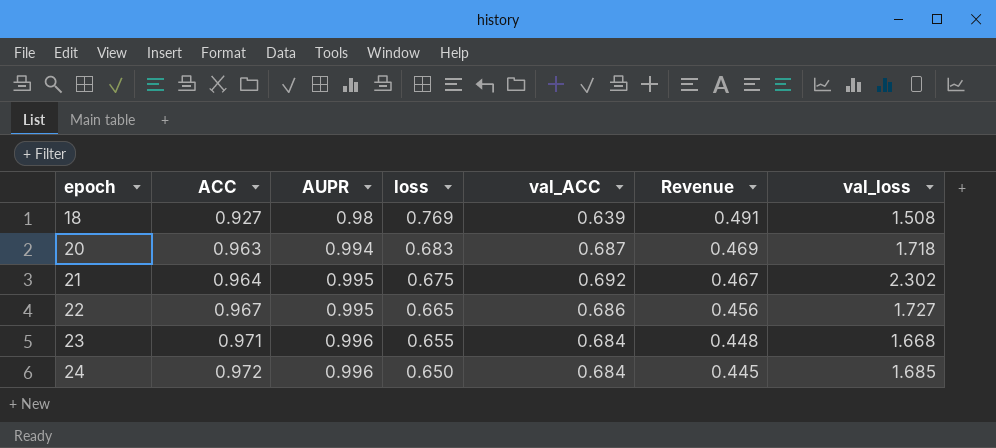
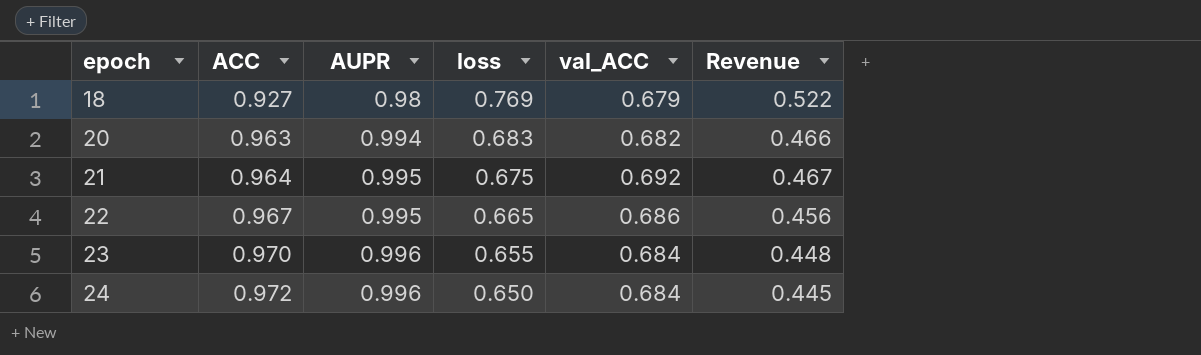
column val_loss | position: 7 -> none
18 | val_ACC: 0.639 -> 0.679
18 | Revenue: 0.491 -> 0.522
20 | val_ACC: 0.687 -> 0.682
20 | Revenue: 0.469 -> 0.466
23 | ACC: 0.971 -> 0.970

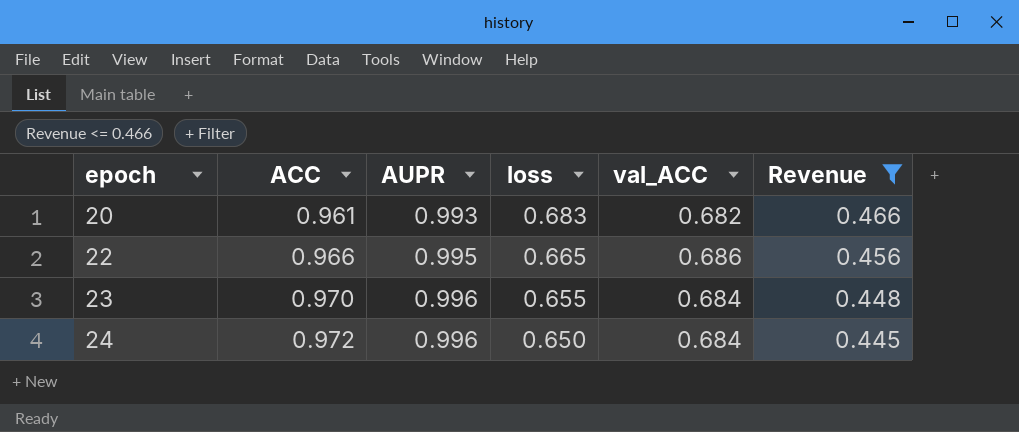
filter: none -> Revenue <= 0.466
20 | ACC: 0.963 -> 0.961
20 | AUPR: 0.994 -> 0.993
22 | ACC: 0.967 -> 0.966

